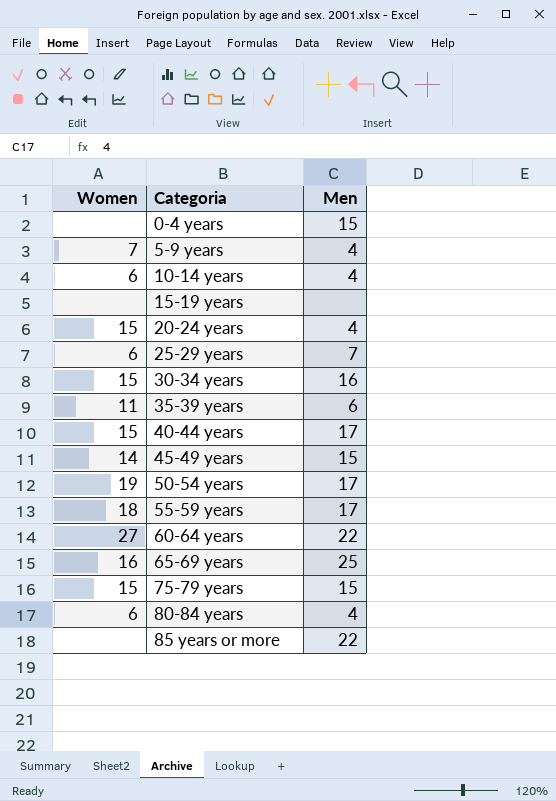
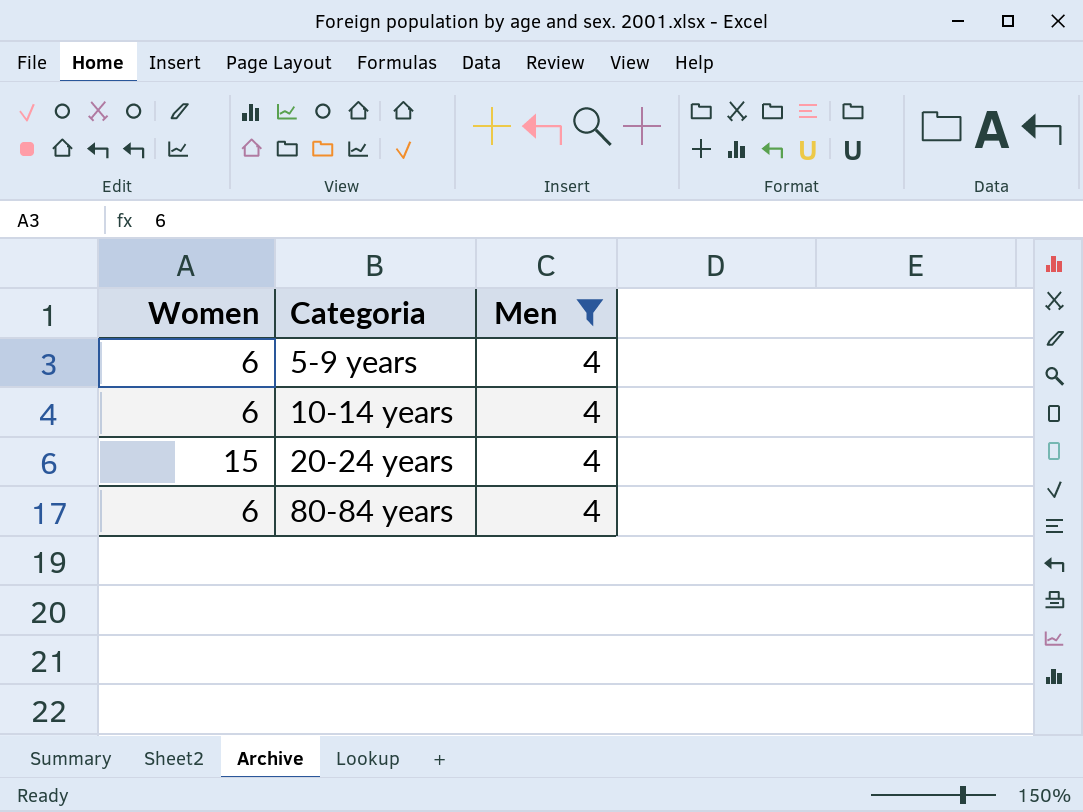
filter: none -> Men = 4
5-9 years | Women: 7 -> 6

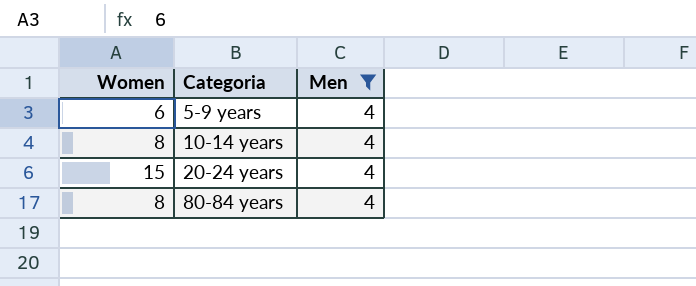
10-14 years | Women: 6 -> 8
80-84 years | Women: 6 -> 8

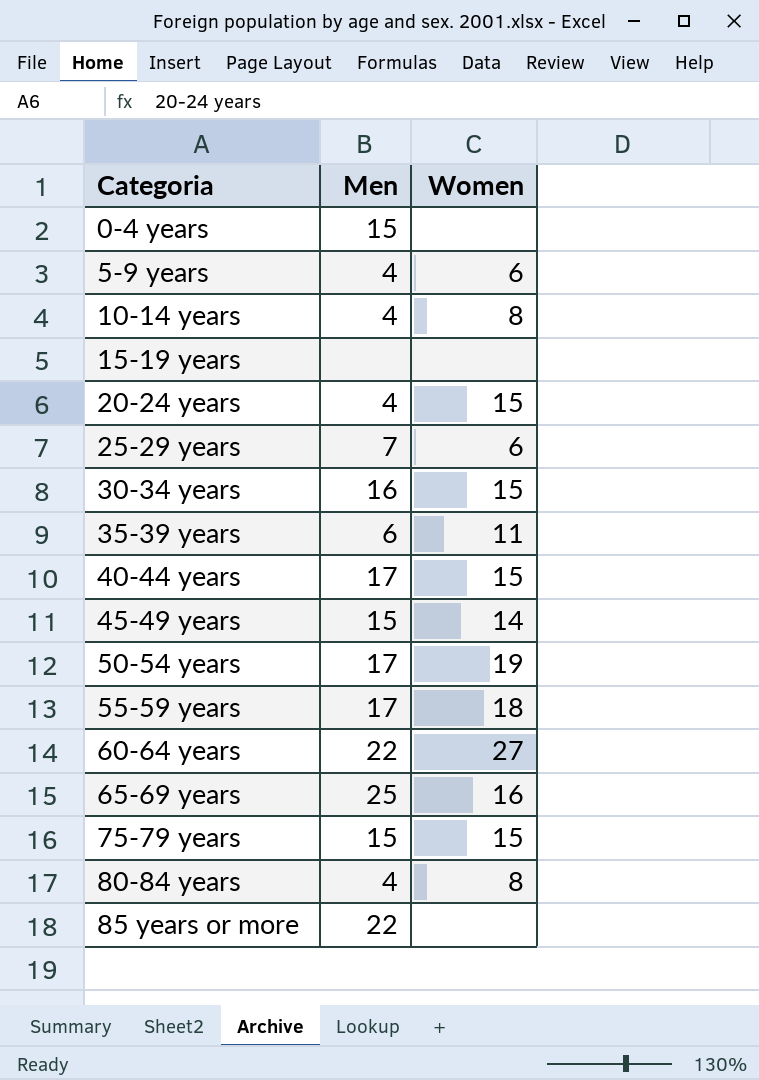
filter: Men = 4 -> none
column Women | position: 1 -> 3

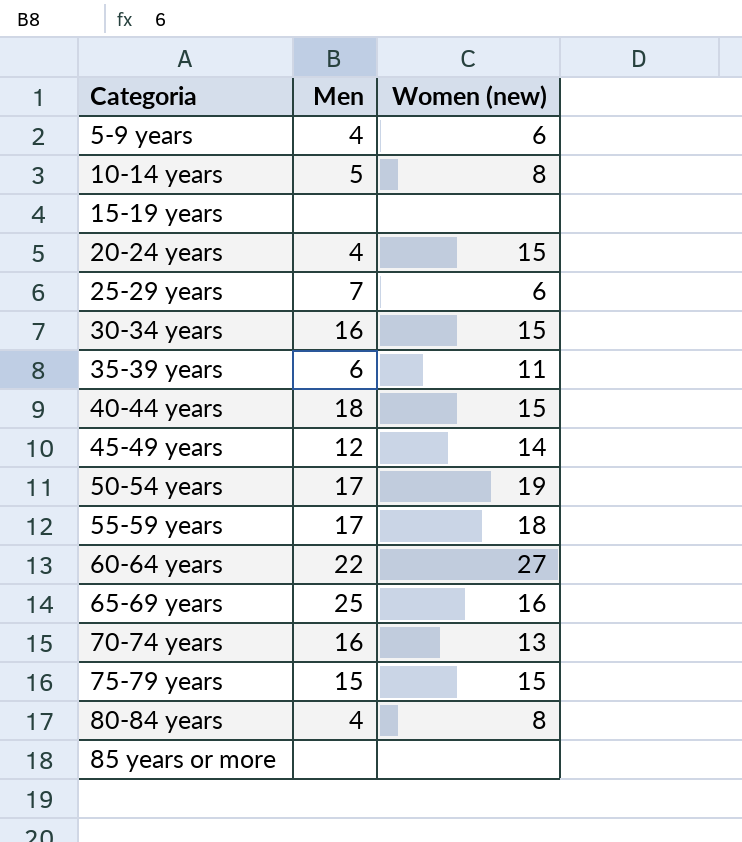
column name: Women -> Women (new)
row 0-4 years: 15 | none -> none
10-14 years | Men: 4 -> 5
40-44 years | Men: 17 -> 18
45-49 years | Men: 15 -> 12
row 70-74 years: none -> 16 | 13
85 years or more | Men: 22 -> none

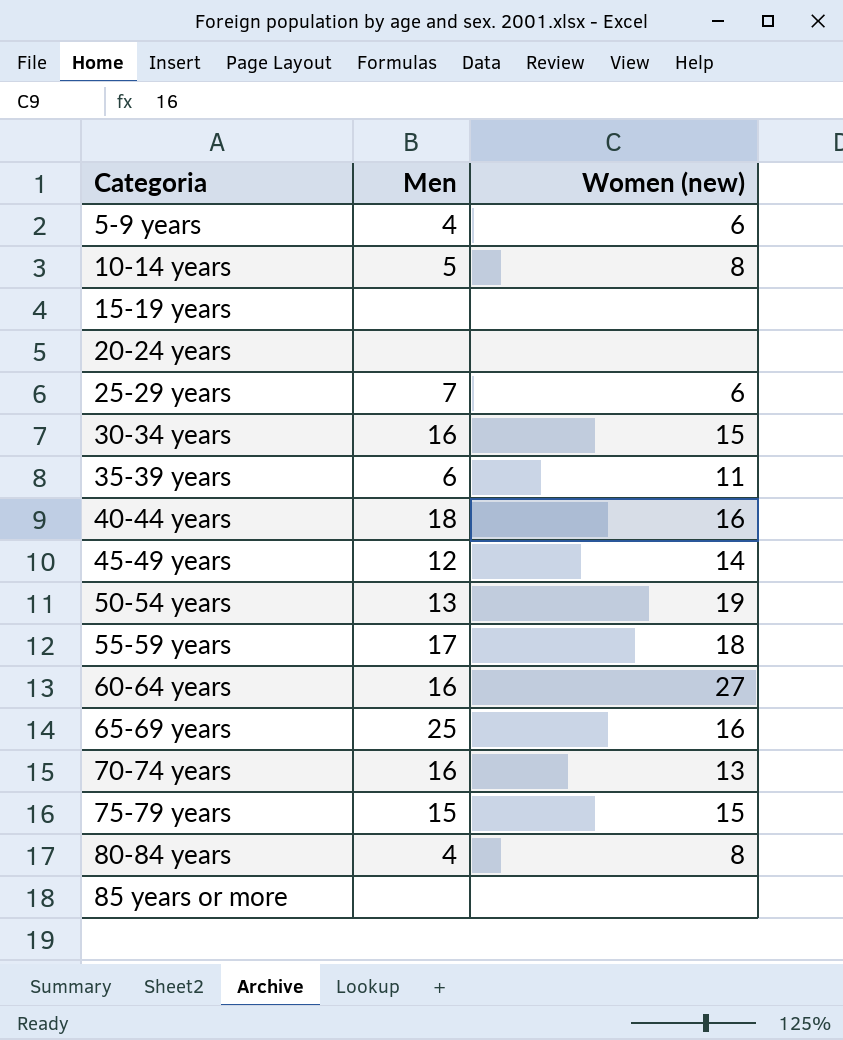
20-24 years | Men: 4 -> none
20-24 years | Women (new): 15 -> none
40-44 years | Women (new): 15 -> 16
50-54 years | Men: 17 -> 13
60-64 years | Men: 22 -> 16

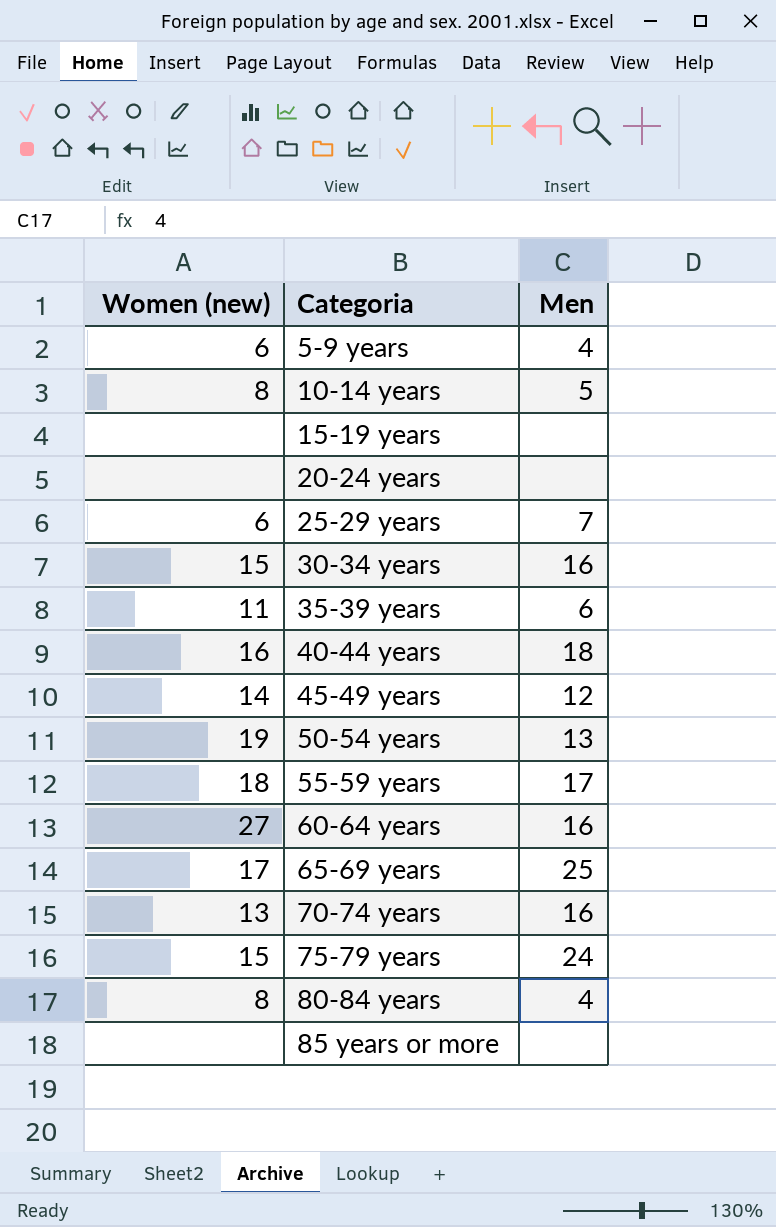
column Women (new) | position: 3 -> 1
65-69 years | Women (new): 16 -> 17
75-79 years | Men: 15 -> 24

